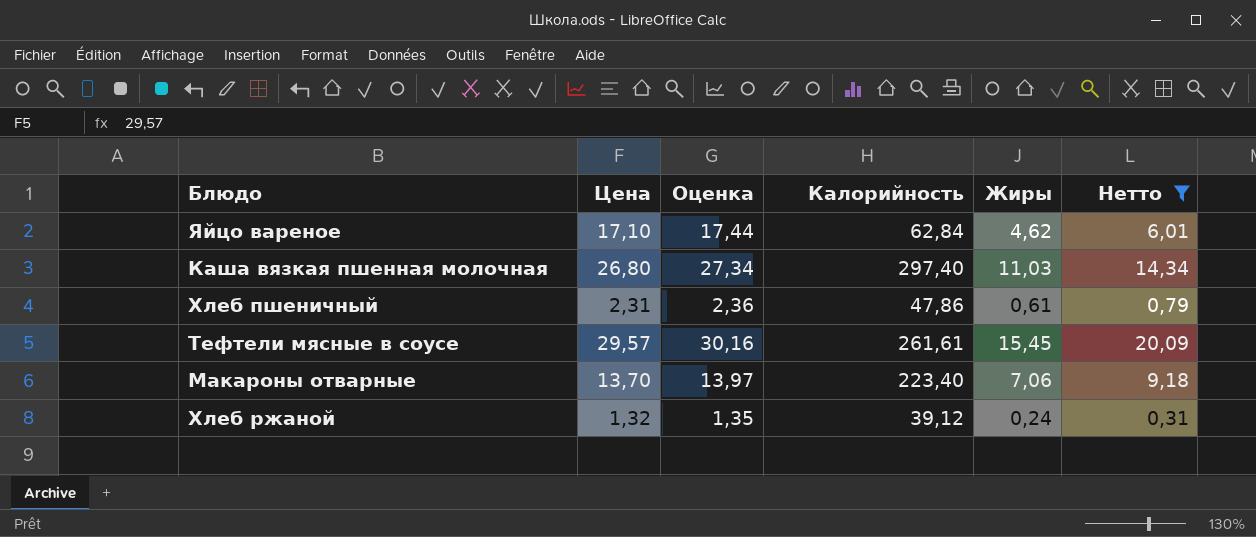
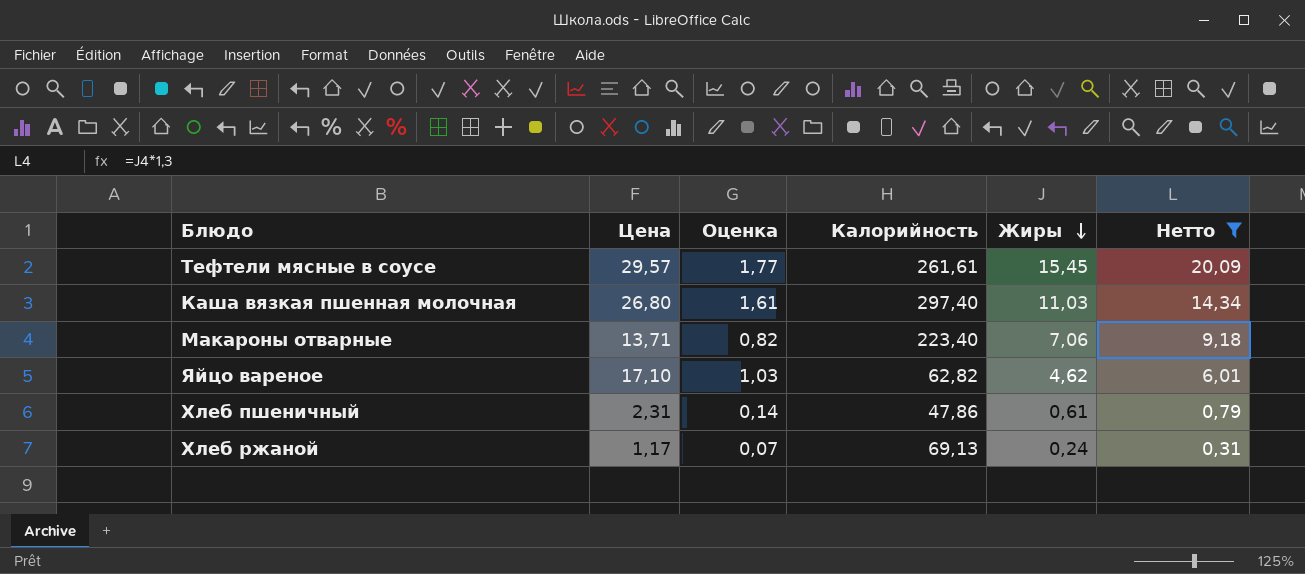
row order: none -> Жиры descending
column Оценка | formula: [Цена] * 1,02 -> [Цена] * 0,06
Макароны отварные | Цена: 13,70 -> 13,71
Яйцо вареное | Калорийность: 62,84 -> 62,82
Хлеб ржаной | Цена: 1,32 -> 1,17
Хлеб ржаной | Калорийность: 39,12 -> 69,13

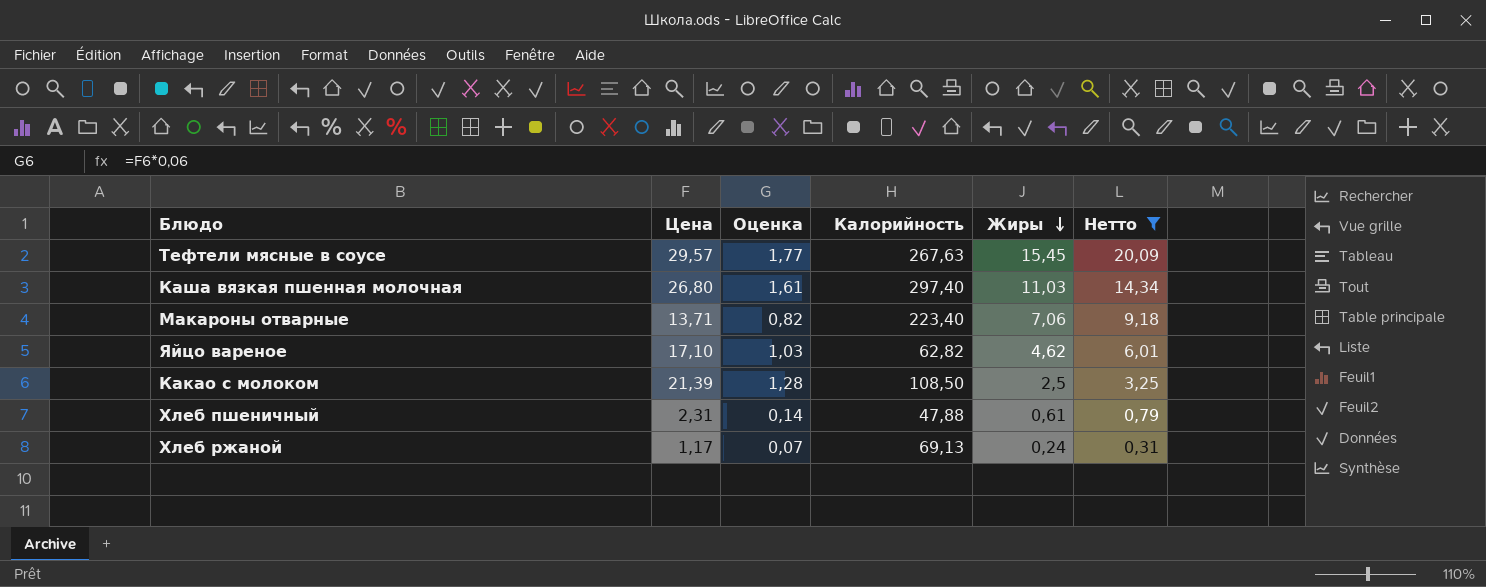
Тефтели мясные в соусе | Калорийность: 261,61 -> 267,63
row Какао с молоком: none -> 21,39 | 1,28 | 108,50 | 2,5 | 3,25
Хлеб пшеничный | Калорийность: 47,86 -> 47,88

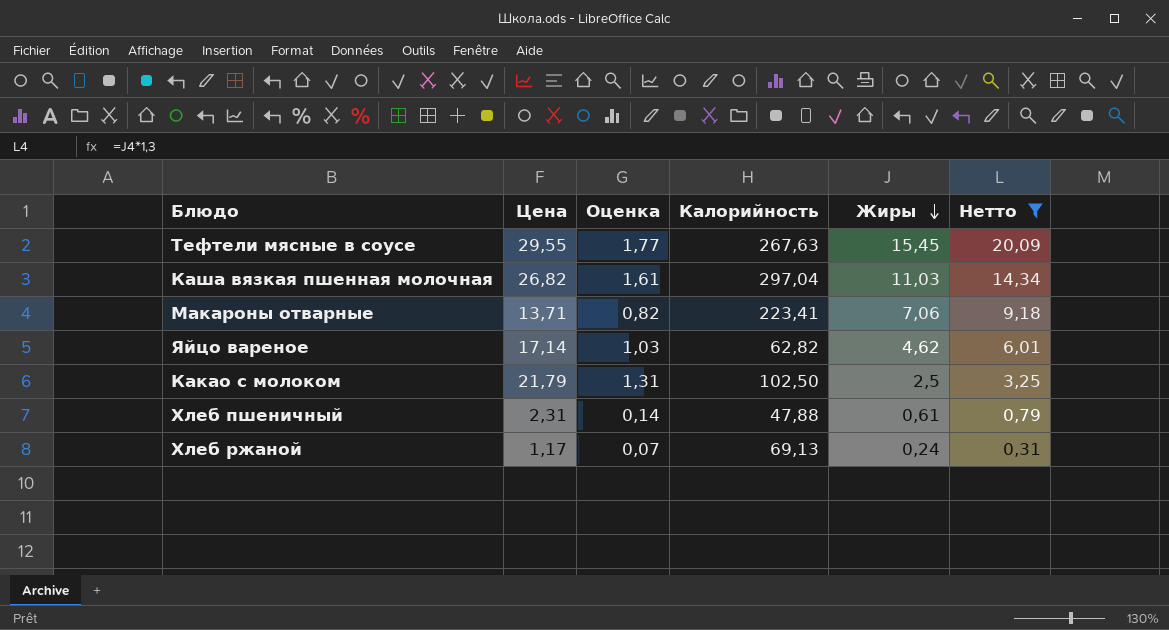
Тефтели мясные в соусе | Цена: 29,57 -> 29,55
Каша вязкая пшенная молочная | Цена: 26,80 -> 26,82
Каша вязкая пшенная молочная | Калорийность: 297,40 -> 297,04
Макароны отварные | Калорийность: 223,40 -> 223,41
Яйцо вареное | Цена: 17,10 -> 17,14
Какао с молоком | Цена: 21,39 -> 21,79
Какао с молоком | Оценка: 1,28 -> 1,31
Какао с молоком | Калорийность: 108,50 -> 102,50

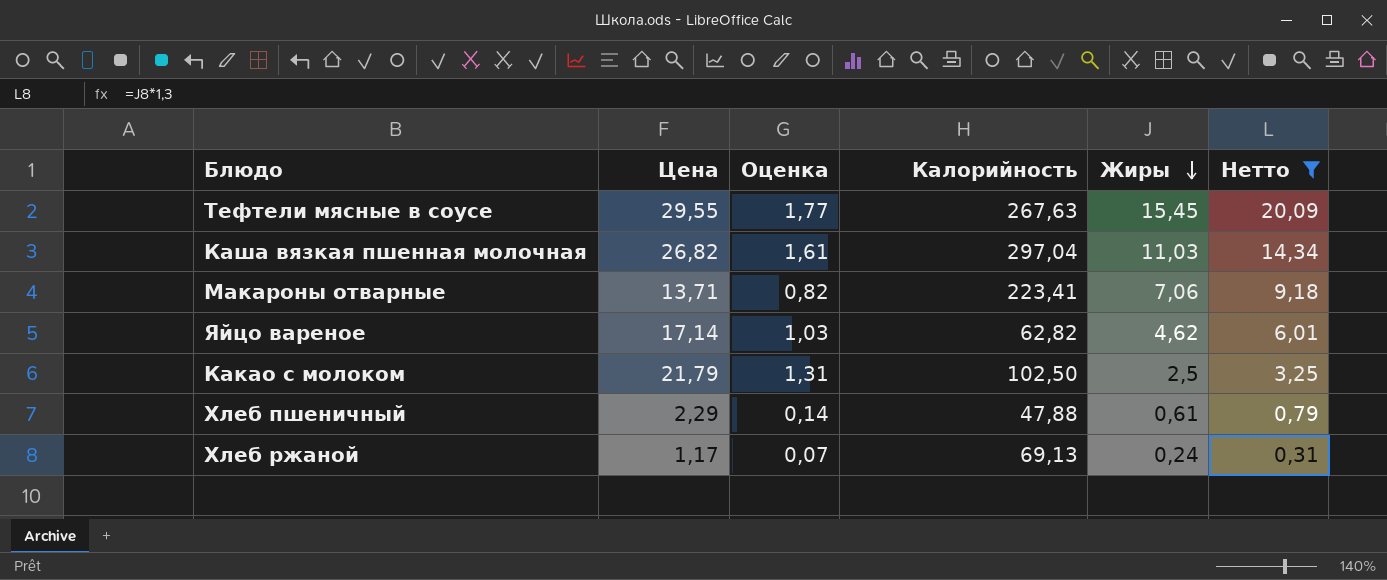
Хлеб пшеничный | Цена: 2,31 -> 2,29

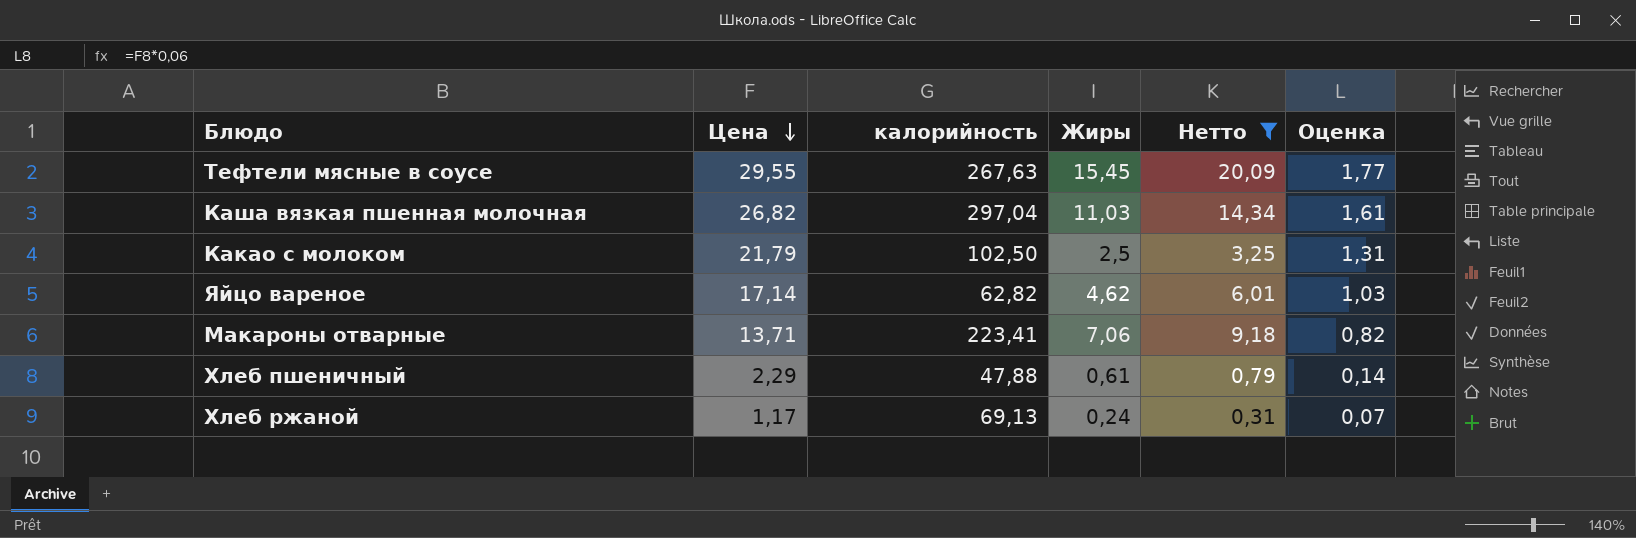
row order: Жиры descending -> Цена descending
column name: Калорийность -> калорийность
column Оценка | position: 3 -> 6

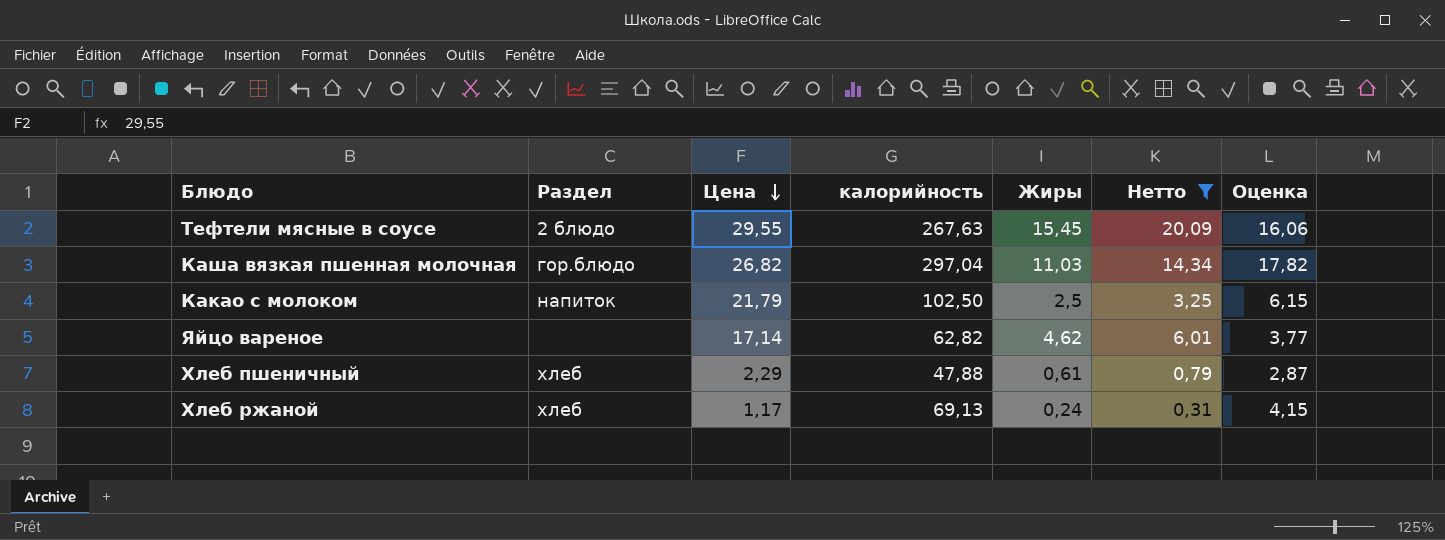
column Раздел | position: none -> 2
column Оценка | formula: [Цена] * 0,06 -> [калорийность] * 0,06
row Макароны отварные: 13,71 | 223,41 | 7,06 | 9,18 | 0,82 -> none

